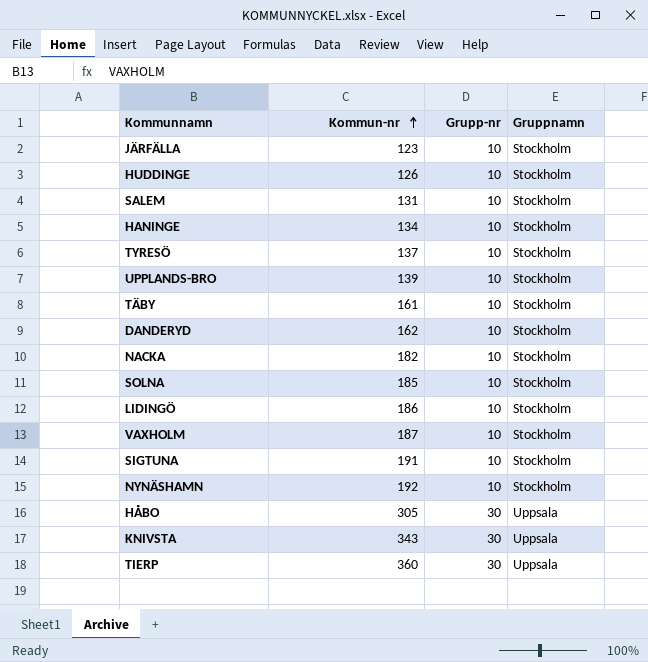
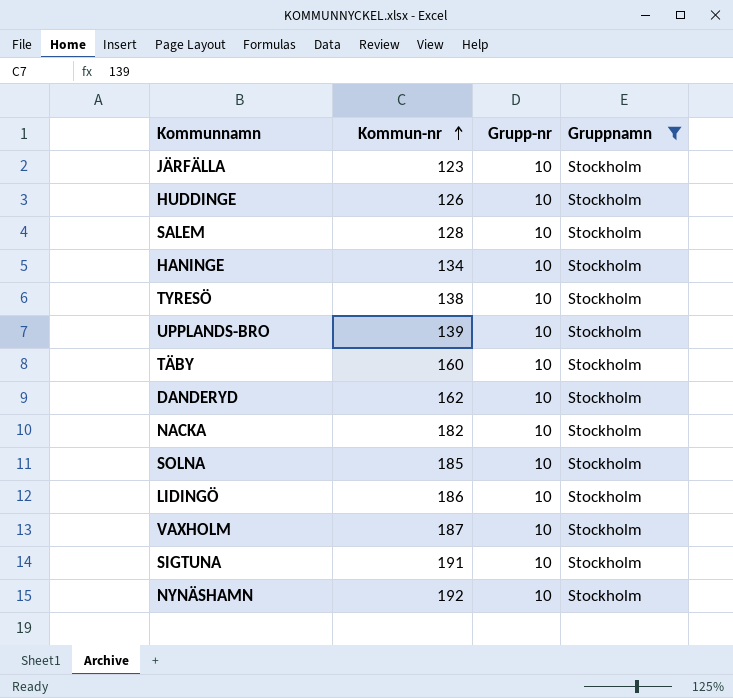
filter: none -> Gruppnamn = Stockholm
SALEM | Kommun-nr: 131 -> 128
TYRESÖ | Kommun-nr: 137 -> 138
TÄBY | Kommun-nr: 161 -> 160

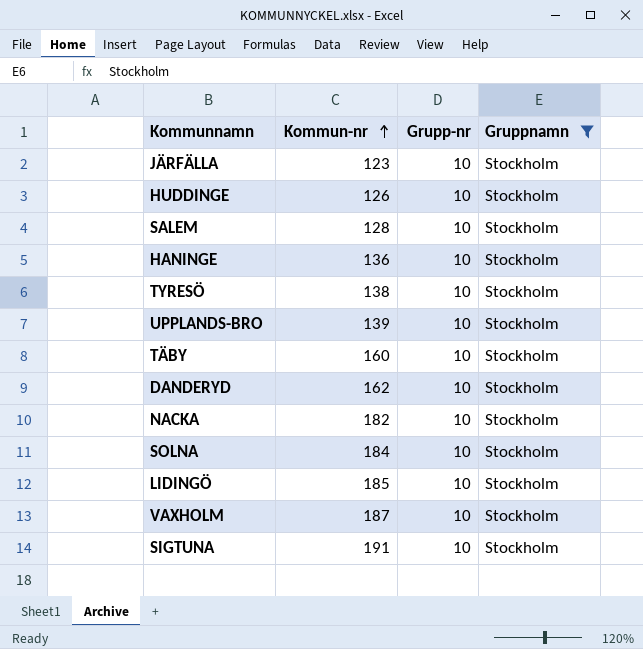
row NYNÄSHAMN: 192 | 10 | Stockholm -> none
HANINGE | Kommun-nr: 134 -> 136
SOLNA | Kommun-nr: 185 -> 184
LIDINGÖ | Kommun-nr: 186 -> 185

